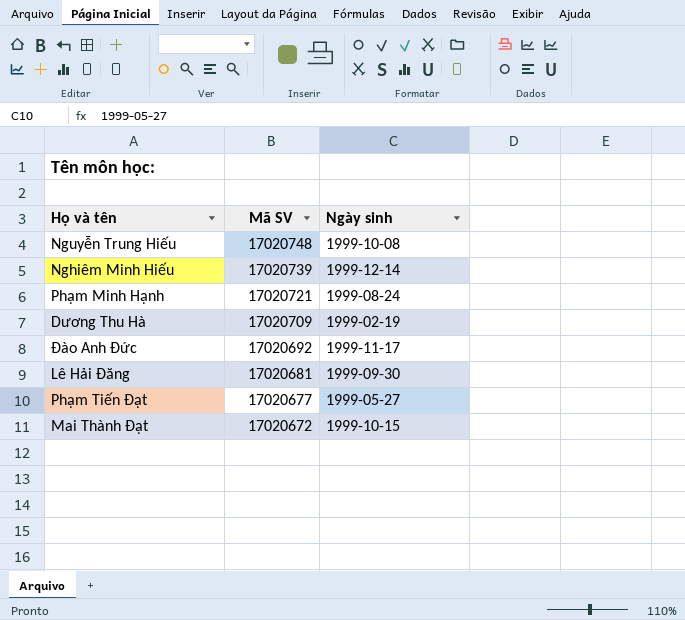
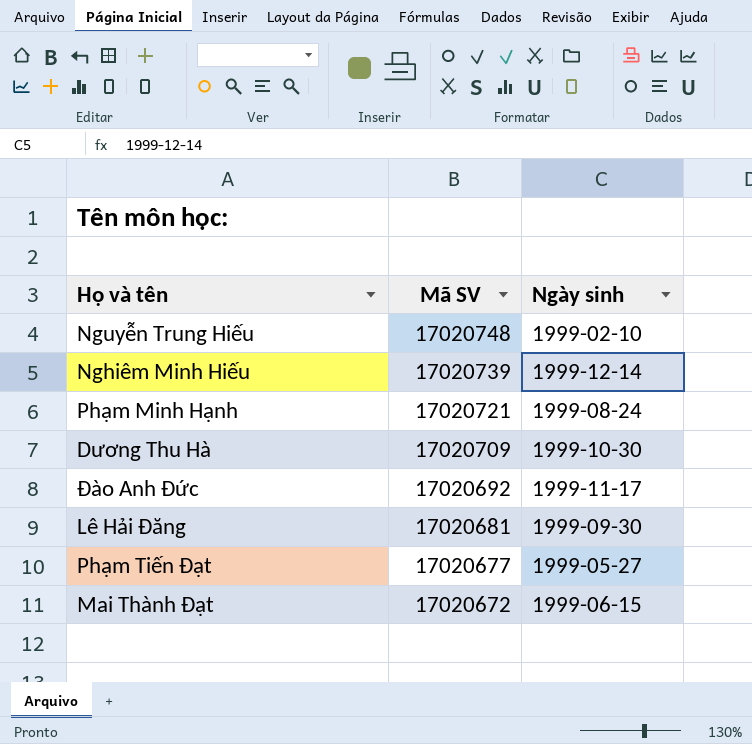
Nguyễn Trung Hiếu | Ngày sinh: 1999-10-08 -> 1999-02-10
Dương Thu Hà | Ngày sinh: 1999-02-19 -> 1999-10-30
Mai Thành Đạt | Ngày sinh: 1999-10-15 -> 1999-06-15

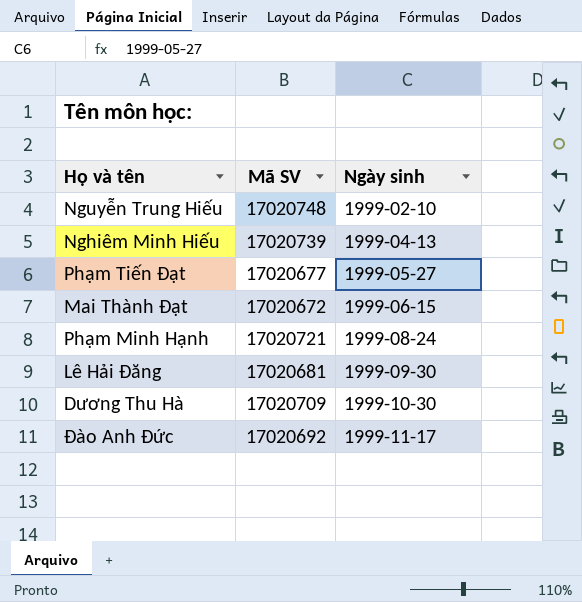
row order: Mã SV descending -> Ngày sinh ascending
Nghiêm Minh Hiếu | Ngày sinh: 1999-12-14 -> 1999-04-13

